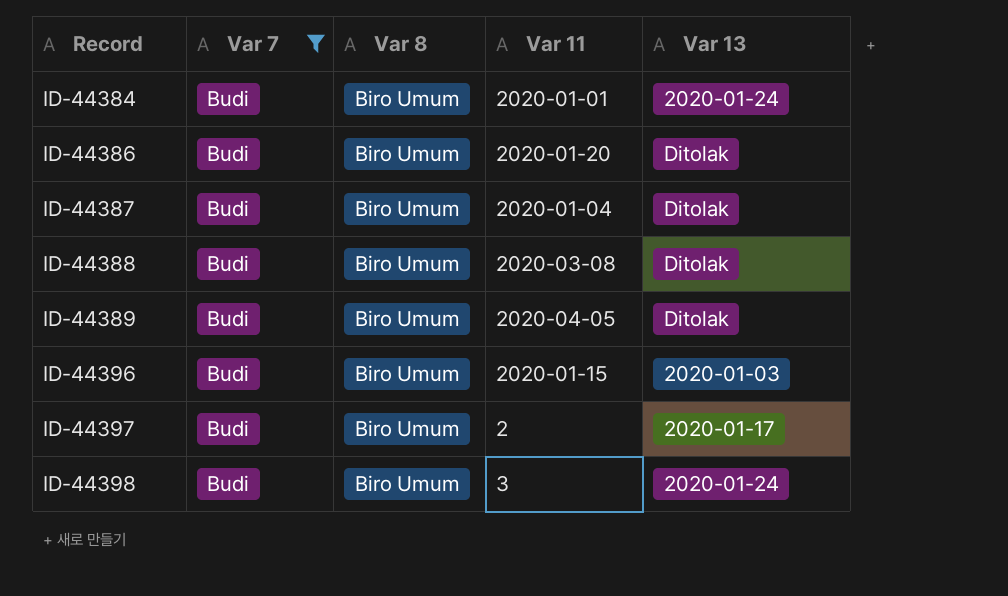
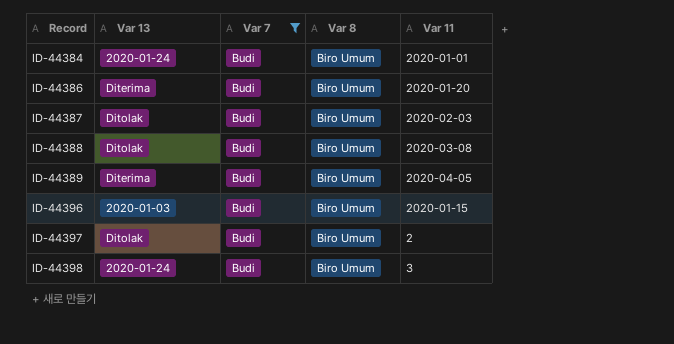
column Var 13 | position: 5 -> 2
ID-44386 | Var 13: Ditolak -> Diterima
ID-44387 | Var 11: 2020-01-04 -> 2020-02-03
ID-44389 | Var 13: Ditolak -> Diterima
ID-44397 | Var 13: 2020-01-17 -> Ditolak

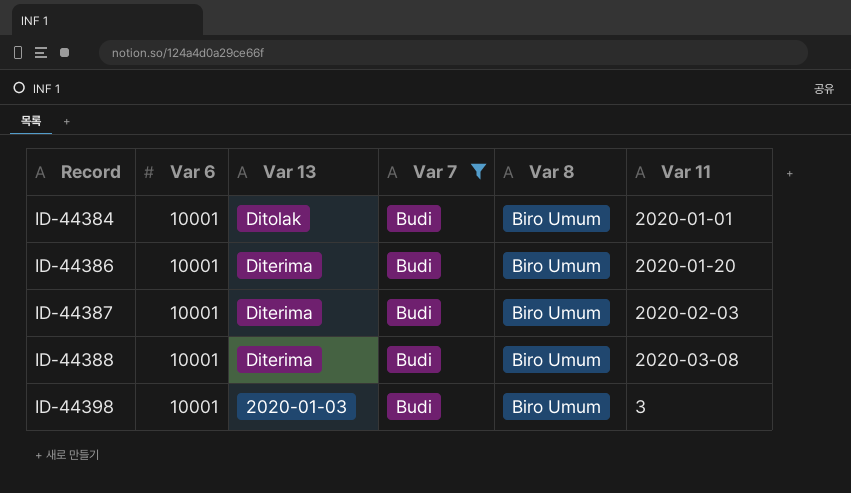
column Var 6 | position: none -> 2
row ID-44389: Diterima | Budi | Biro Umum | 2020-04-05 -> none
row ID-44396: 2020-01-03 | Budi | Biro Umum | 2020-01-15 -> none
row ID-44397: Ditolak | Budi | Biro Umum | 2 -> none
ID-44384 | Var 13: 2020-01-24 -> Ditolak
ID-44387 | Var 13: Ditolak -> Diterima
ID-44388 | Var 13: Ditolak -> Diterima
ID-44398 | Var 13: 2020-01-24 -> 2020-01-03

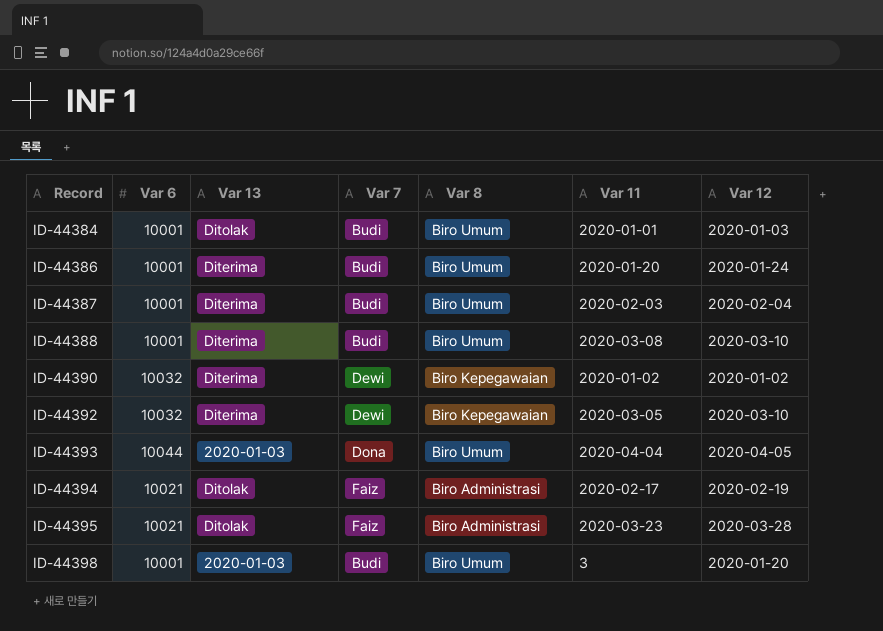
filter: Var 7 = Budi -> none
column Var 12 | position: none -> 7

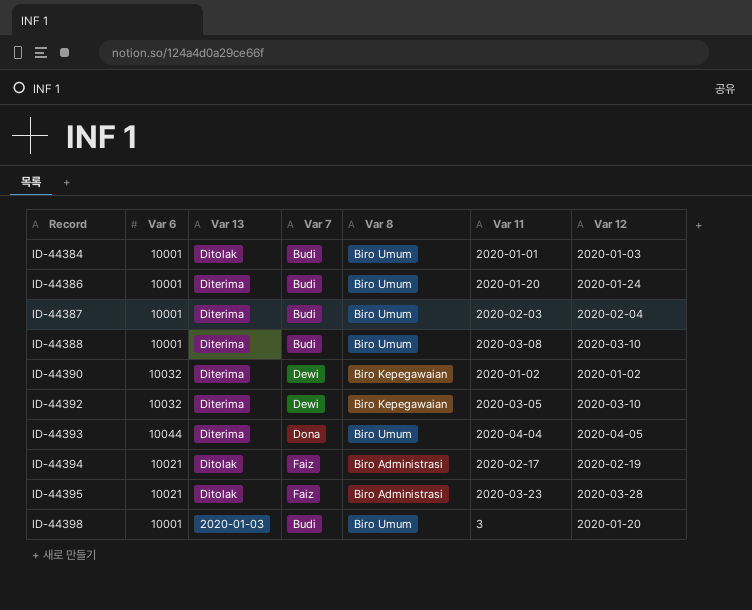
ID-44393 | Var 13: 2020-01-03 -> Diterima

